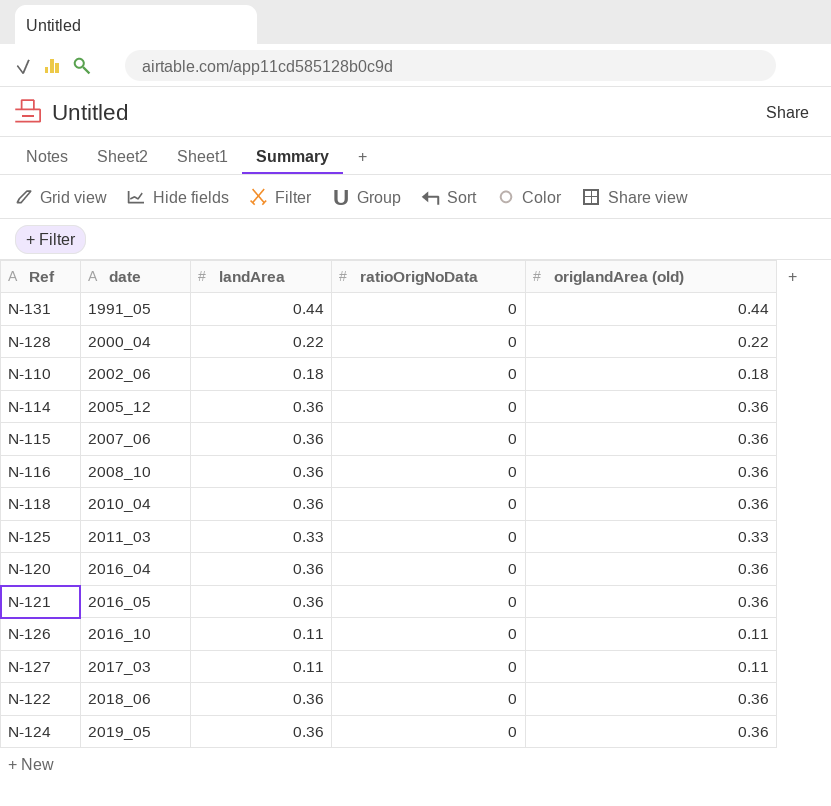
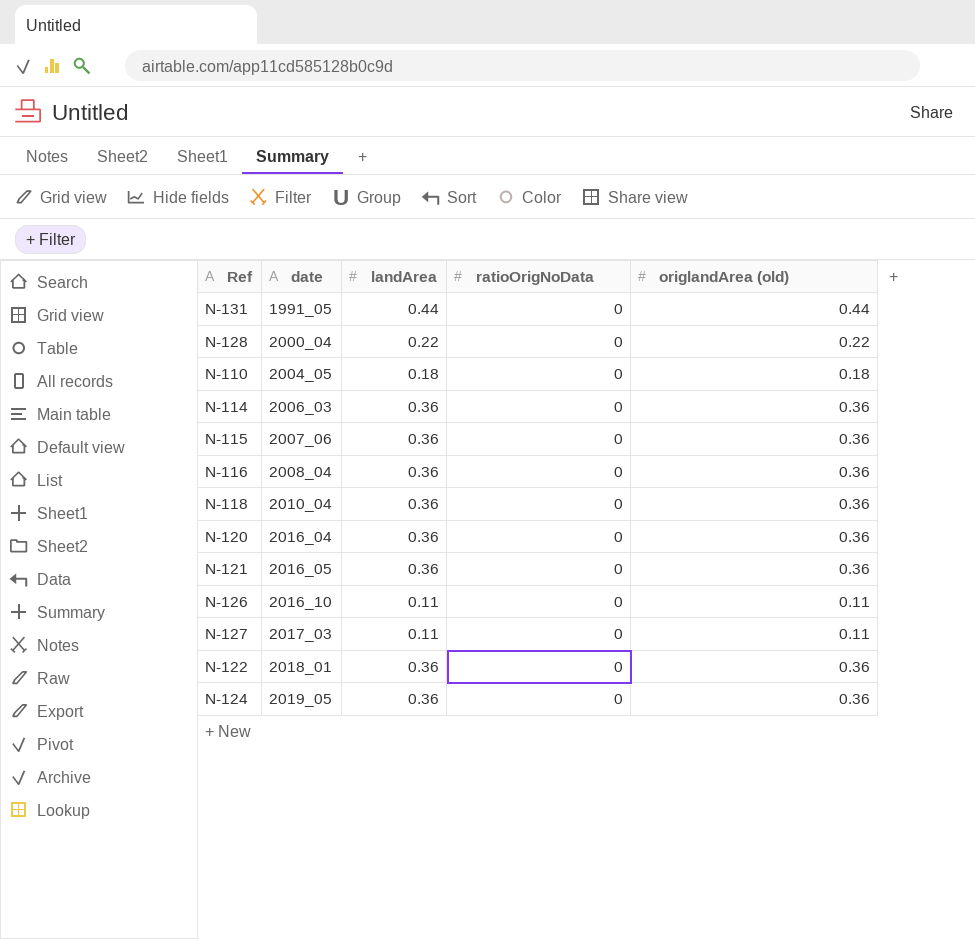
row N-125: 2011_03 | 0.33 | 0 | 0.33 -> none
N-110 | date: 2002_06 -> 2004_05
N-114 | date: 2005_12 -> 2006_03
N-116 | date: 2008_10 -> 2008_04
N-122 | date: 2018_06 -> 2018_01

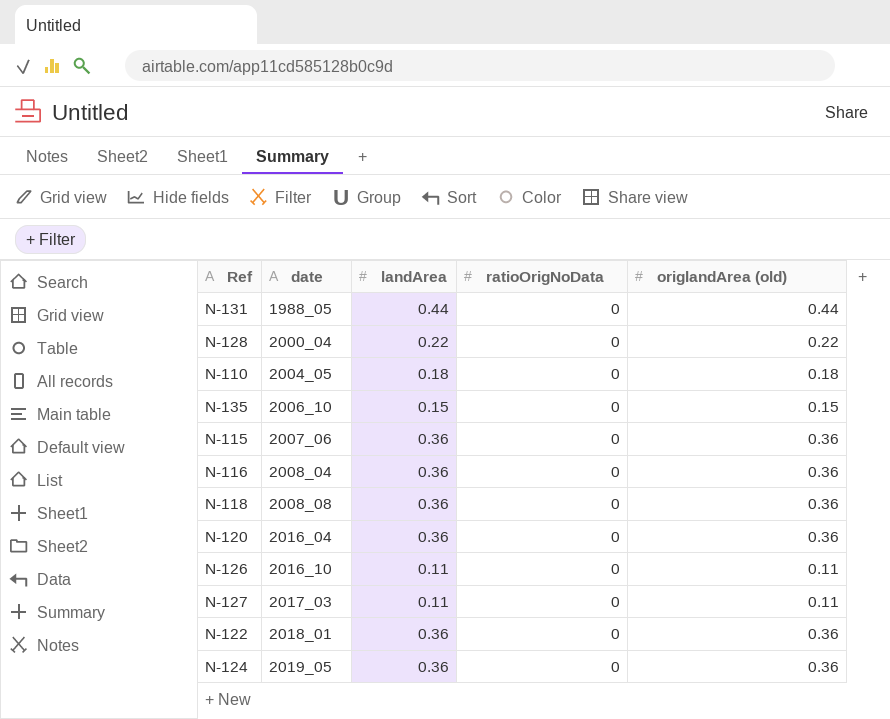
row N-114: 2006_03 | 0.36 | 0 | 0.36 -> none
row N-121: 2016_05 | 0.36 | 0 | 0.36 -> none
N-131 | date: 1991_05 -> 1988_05
row N-135: none -> 2006_10 | 0.15 | 0 | 0.15
N-118 | date: 2010_04 -> 2008_08

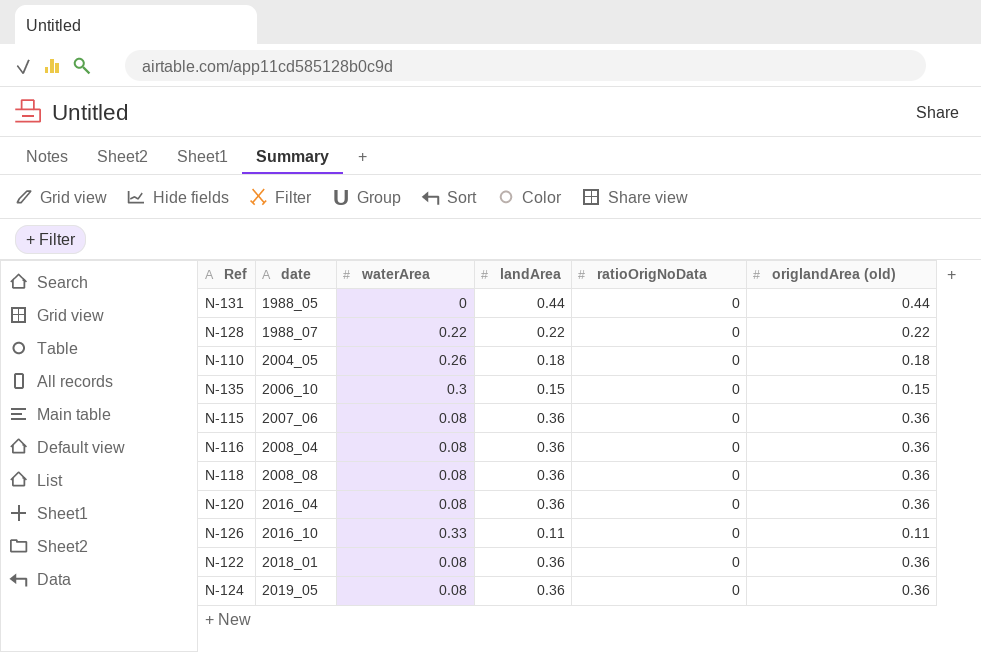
column waterArea | position: none -> 3
row N-127: 2017_03 | 0.11 | 0 | 0.11 -> none
N-128 | date: 2000_04 -> 1988_07

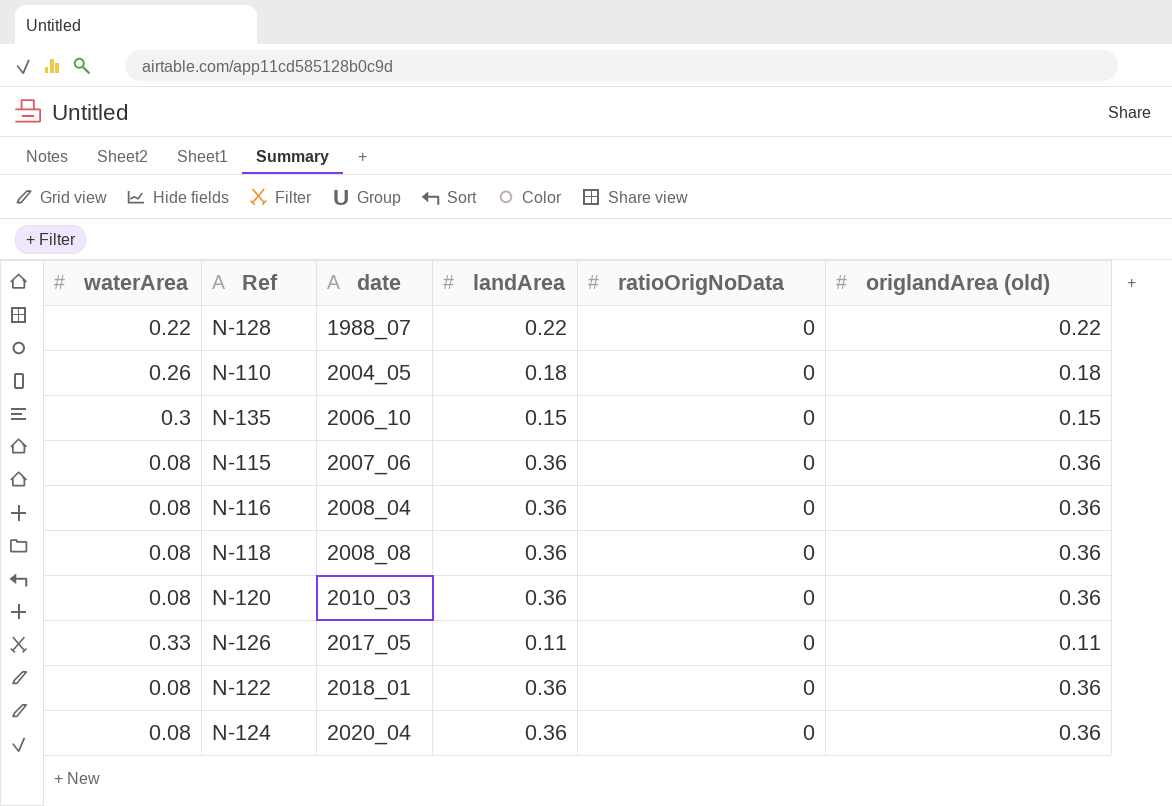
column waterArea | position: 3 -> 1
row N-131: 1988_05 | 0 | 0.44 | 0 | 0.44 -> none
N-120 | date: 2016_04 -> 2010_03
N-126 | date: 2016_10 -> 2017_05
N-124 | date: 2019_05 -> 2020_04

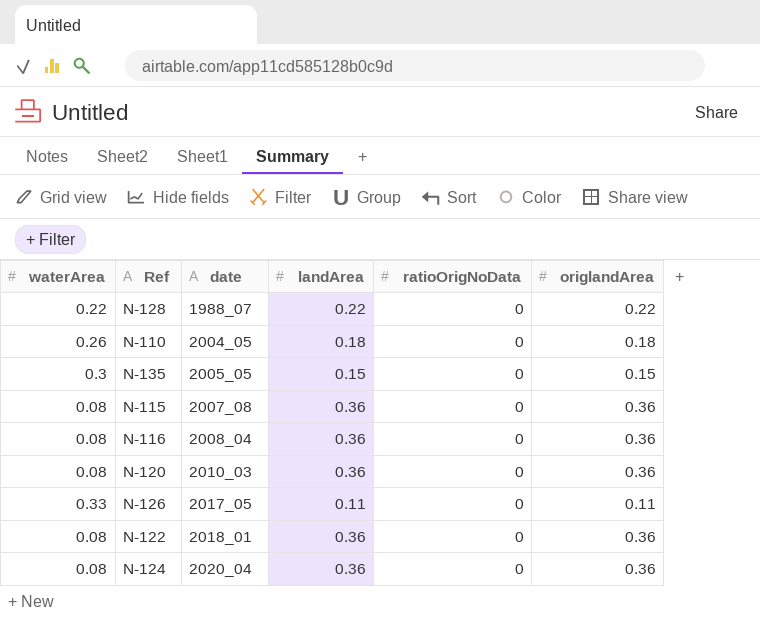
column name: origlandArea (old) -> origlandArea
row N-118: 0.08 | 2008_08 | 0.36 | 0 | 0.36 -> none
N-135 | date: 2006_10 -> 2005_05
N-115 | date: 2007_06 -> 2007_08

